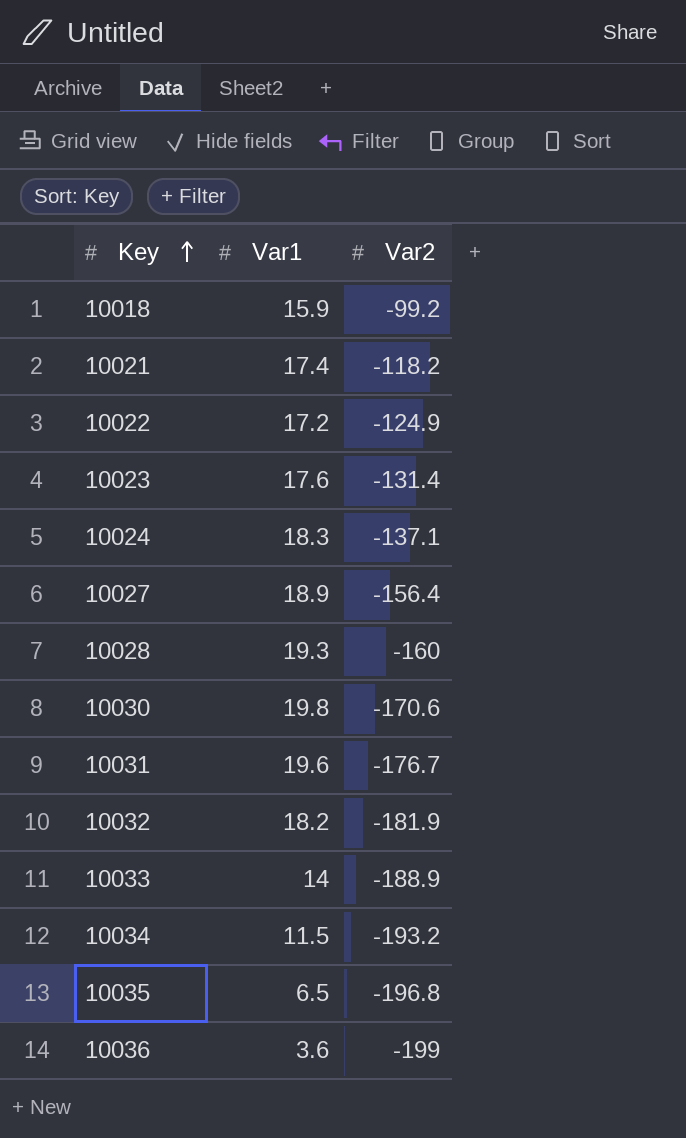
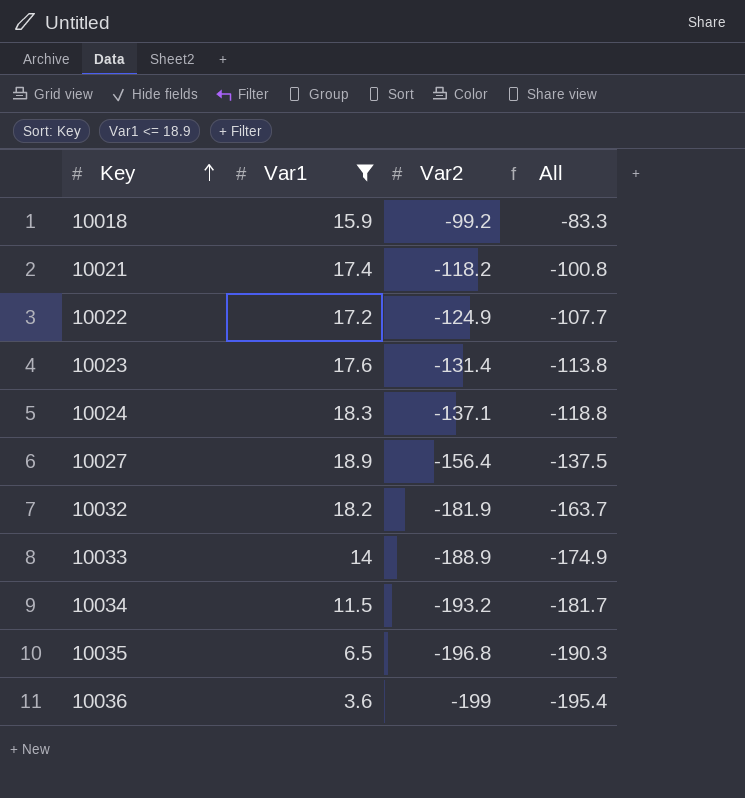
filter: none -> Var1 <= 18.9
column All | formula: none -> [Var1] + [Var2]

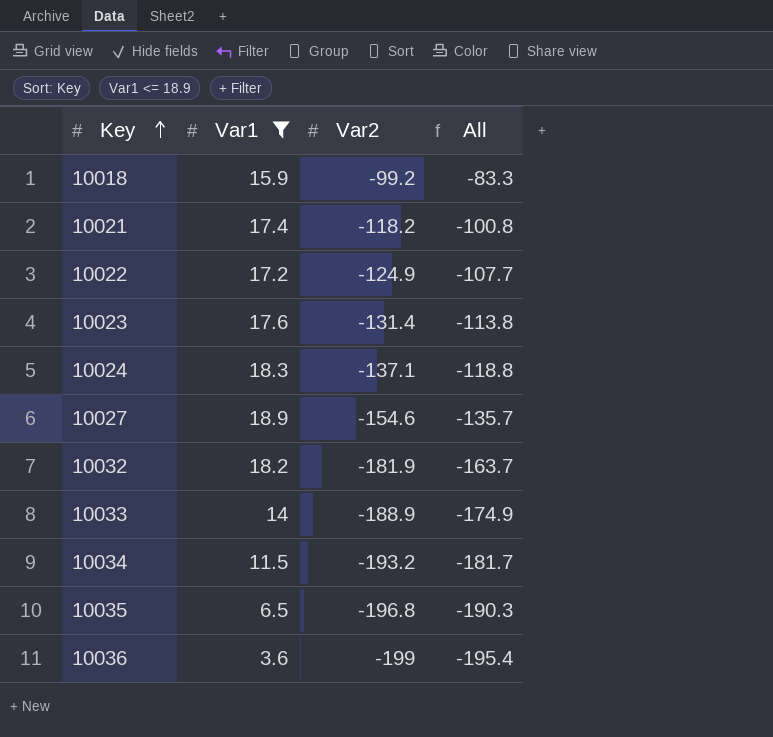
10027 | Var2: -156.4 -> -154.6
10027 | All: -137.5 -> -135.7

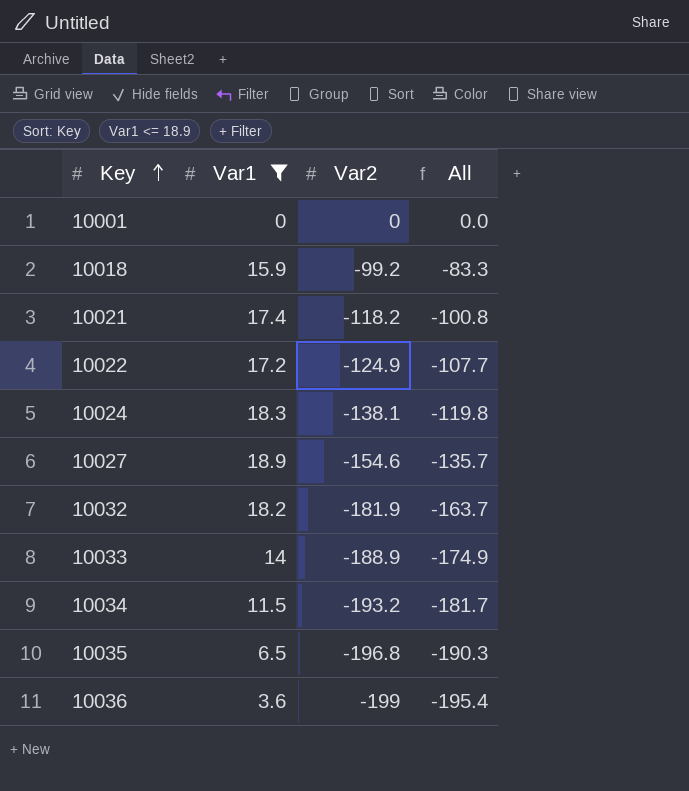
row 10023: 17.6 | -131.4 | -113.8 -> none
row 10001: none -> 0 | 0 | 0.0
10024 | Var2: -137.1 -> -138.1
10024 | All: -118.8 -> -119.8

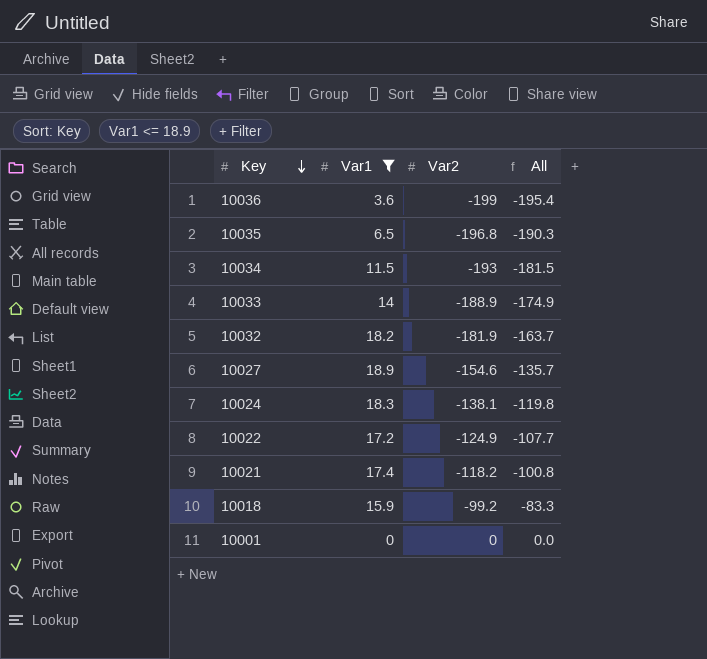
row order: Key ascending -> Key descending
10034 | Var2: -193.2 -> -193
10034 | All: -181.7 -> -181.5

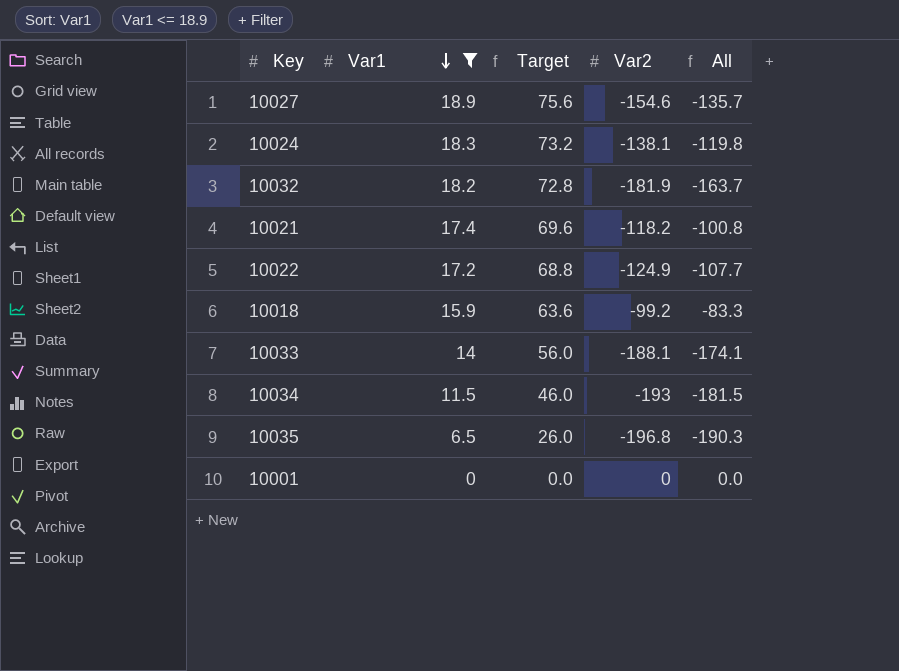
row order: Key descending -> Var1 descending
column Target | formula: none -> [Var1] * 4
row 10036: 3.6 | -199 | -195.4 -> none
10033 | Var2: -188.9 -> -188.1
10033 | All: -174.9 -> -174.1

